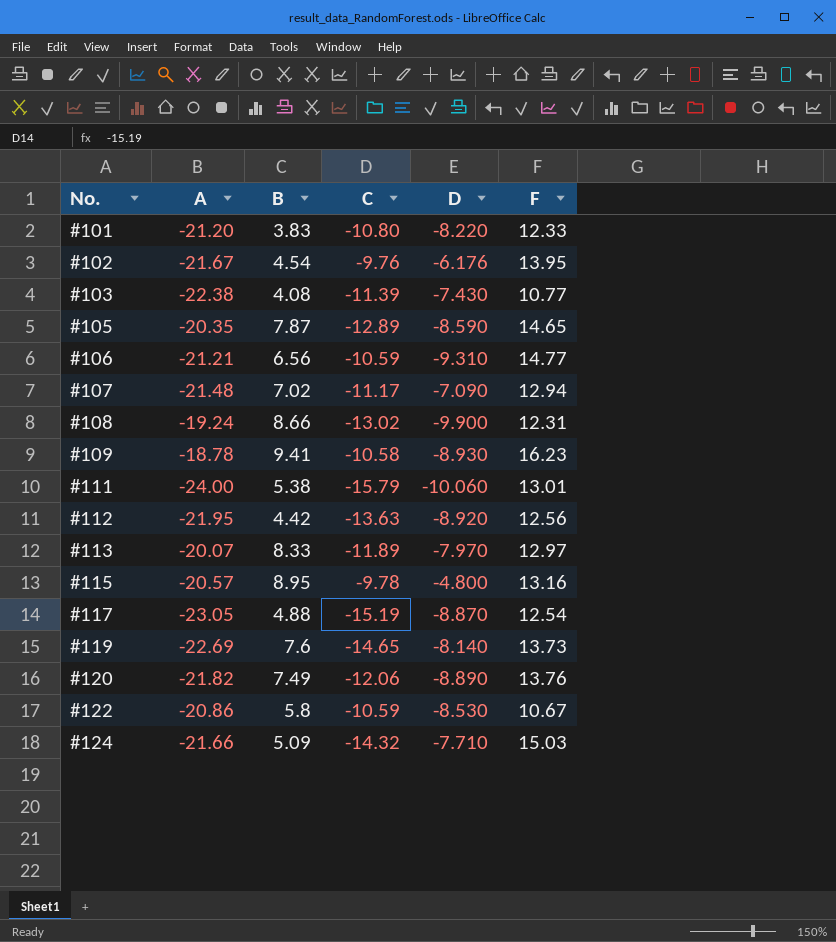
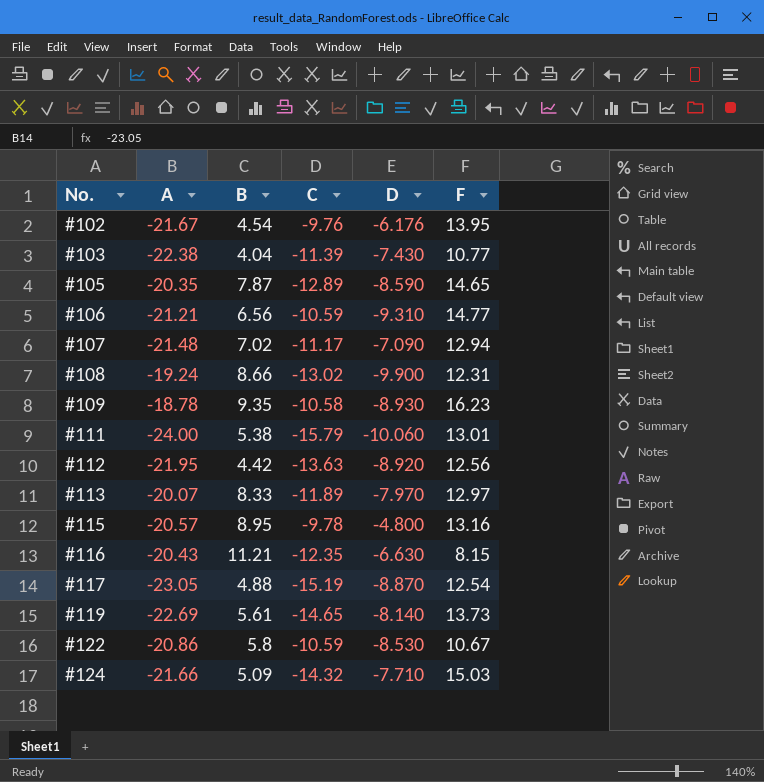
row #101: -21.20 | 3.83 | -10.80 | -8.220 | 12.33 -> none
row #120: -21.82 | 7.49 | -12.06 | -8.890 | 13.76 -> none
#103 | B: 4.08 -> 4.04
#109 | B: 9.41 -> 9.35
row #116: none -> -20.43 | 11.21 | -12.35 | -6.630 | 8.15
#119 | B: 7.6 -> 5.61

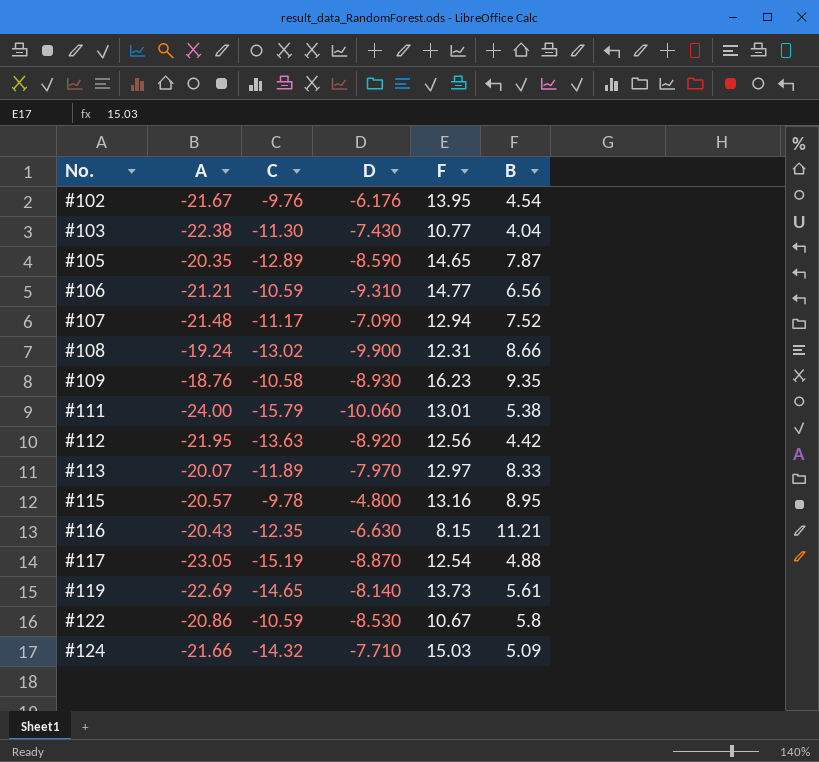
column B | position: 3 -> 6
#103 | C: -11.39 -> -11.30
#107 | B: 7.02 -> 7.52
#109 | A: -18.78 -> -18.76

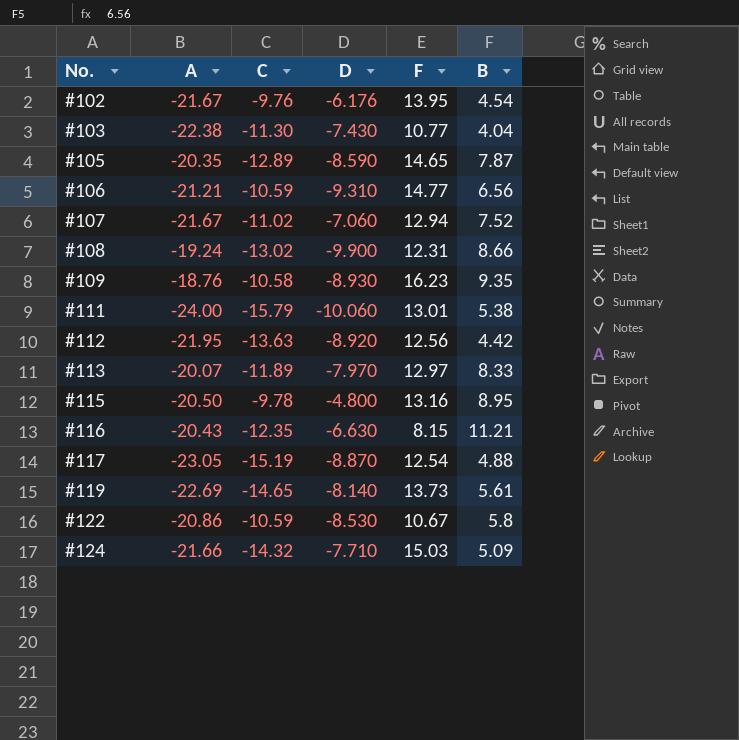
#107 | A: -21.48 -> -21.67
#107 | C: -11.17 -> -11.02
#107 | D: -7.090 -> -7.060
#115 | A: -20.57 -> -20.50

